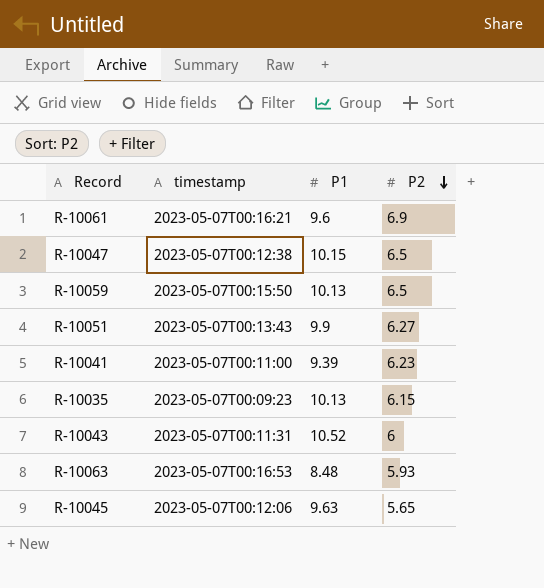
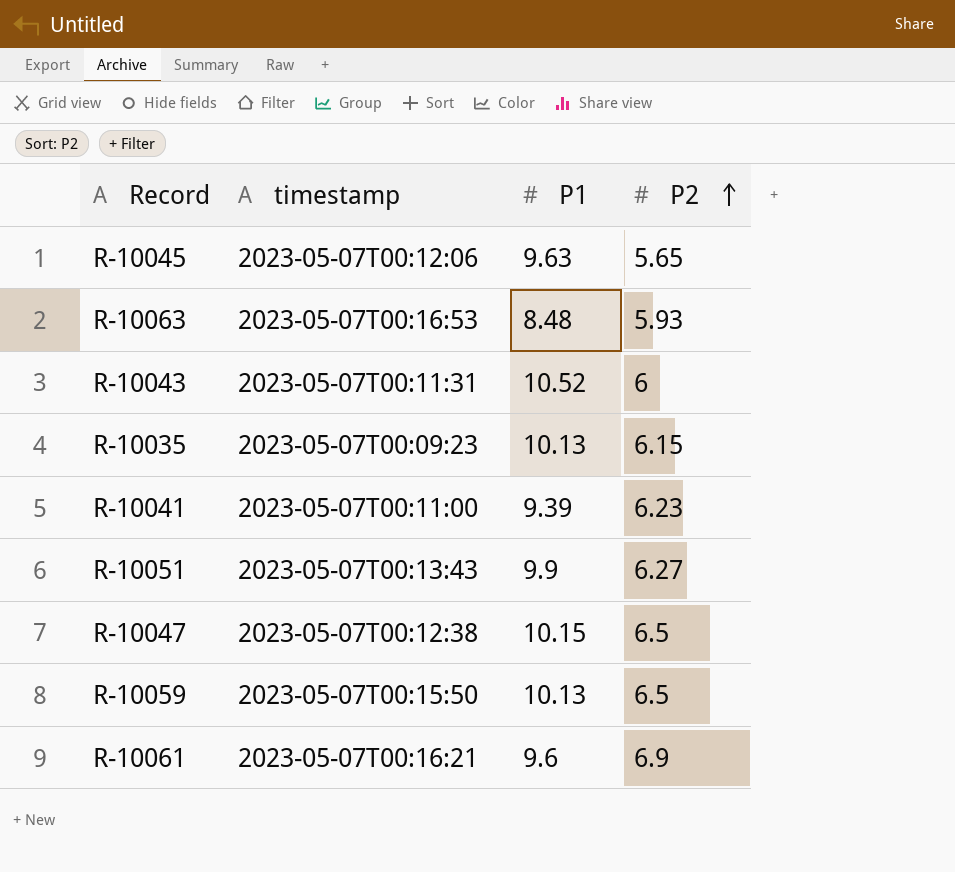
row order: P2 descending -> P2 ascending

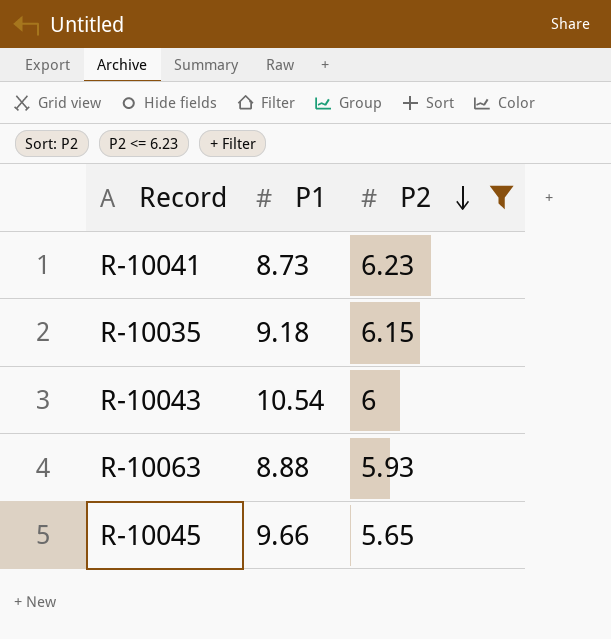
filter: none -> P2 <= 6.23
row order: P2 ascending -> P2 descending
column timestamp | position: 2 -> none
R-10041 | P1: 9.39 -> 8.73
R-10035 | P1: 10.13 -> 9.18
R-10043 | P1: 10.52 -> 10.54
R-10063 | P1: 8.48 -> 8.88
R-10045 | P1: 9.63 -> 9.66

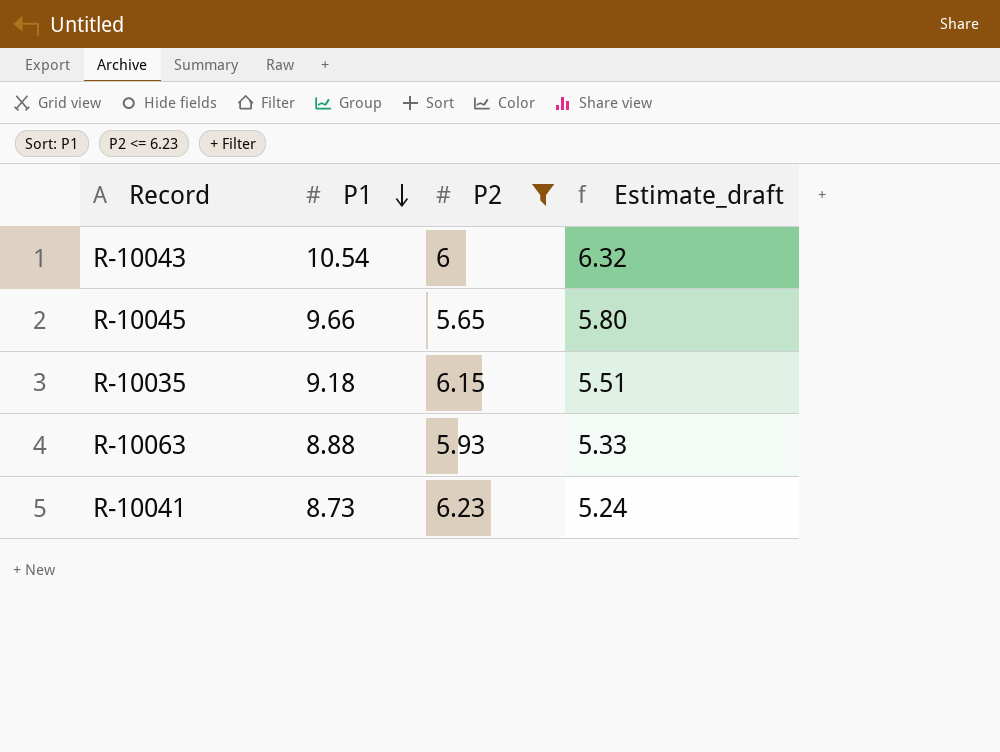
row order: P2 descending -> P1 descending
column Estimate_draft | formula: none -> [P1] * 0.6

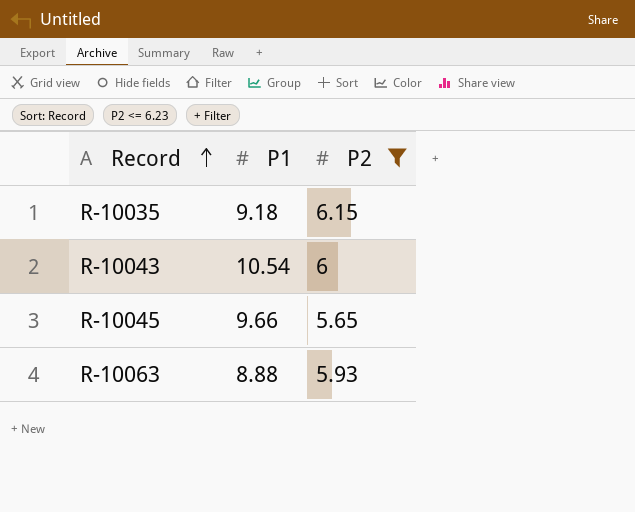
row order: P1 descending -> Record ascending
column Estimate_draft | formula: [P1] * 0.6 -> none
row R-10041: 8.73 | 6.23 | 5.24 -> none

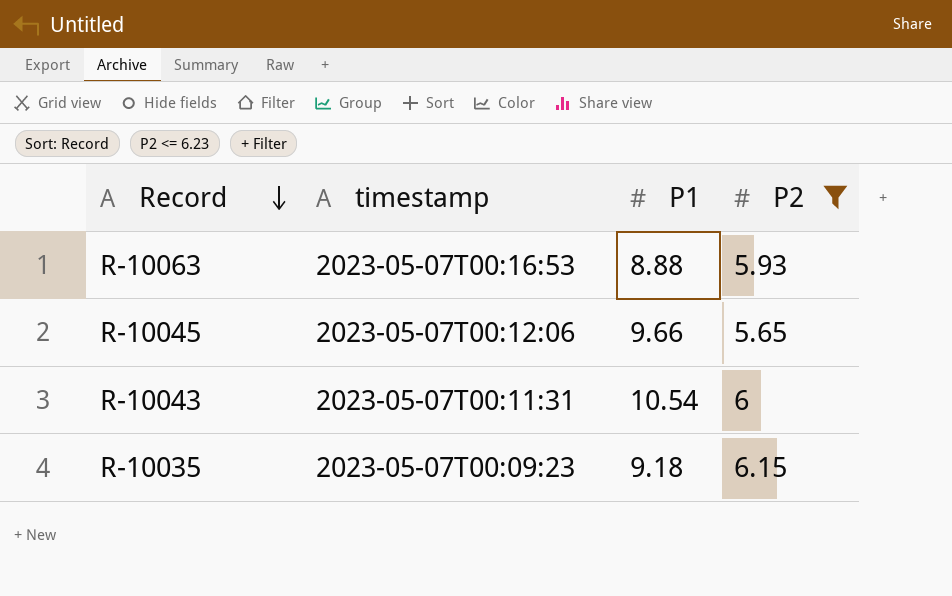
row order: Record ascending -> Record descending
column timestamp | position: none -> 2

